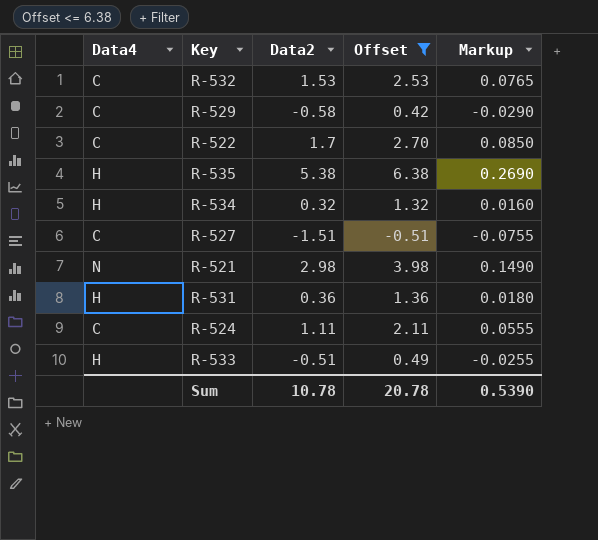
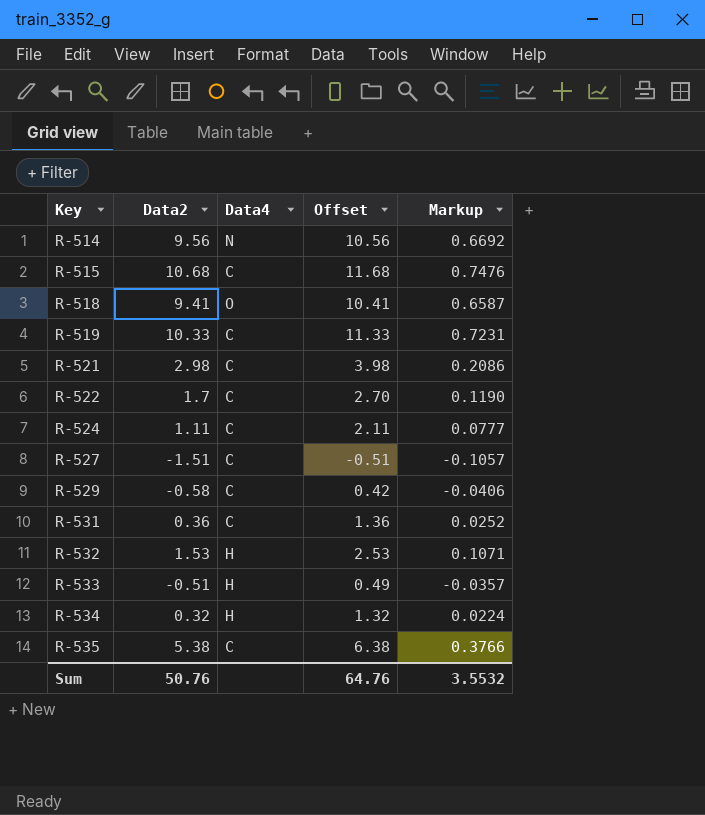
filter: Offset <= 6.38 -> none
row order: none -> Key ascending
column Data4 | position: 1 -> 3
column Markup | formula: [Data2] * 0.05 -> [Data2] * 0.07
R-521 | Data4: N -> C
R-531 | Data4: H -> C
R-532 | Data4: C -> H
R-535 | Data4: H -> C
Sum | Data2: 10.78 -> 50.76
Sum | Offset: 20.78 -> 64.76
Sum | Markup: 0.5390 -> 3.5532

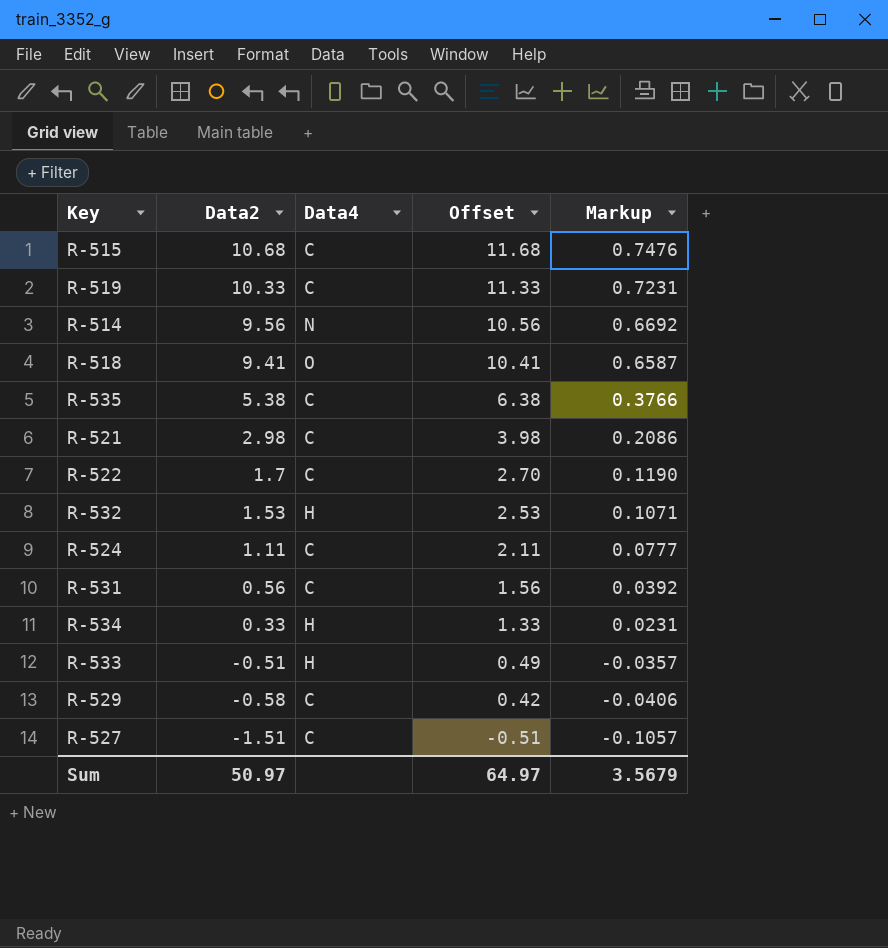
row order: Key ascending -> Data2 descending
R-531 | Data2: 0.36 -> 0.56
R-531 | Offset: 1.36 -> 1.56
R-531 | Markup: 0.0252 -> 0.0392
R-534 | Data2: 0.32 -> 0.33
R-534 | Offset: 1.32 -> 1.33
R-534 | Markup: 0.0224 -> 0.0231
Sum | Data2: 50.76 -> 50.97
Sum | Offset: 64.76 -> 64.97
Sum | Markup: 3.5532 -> 3.5679

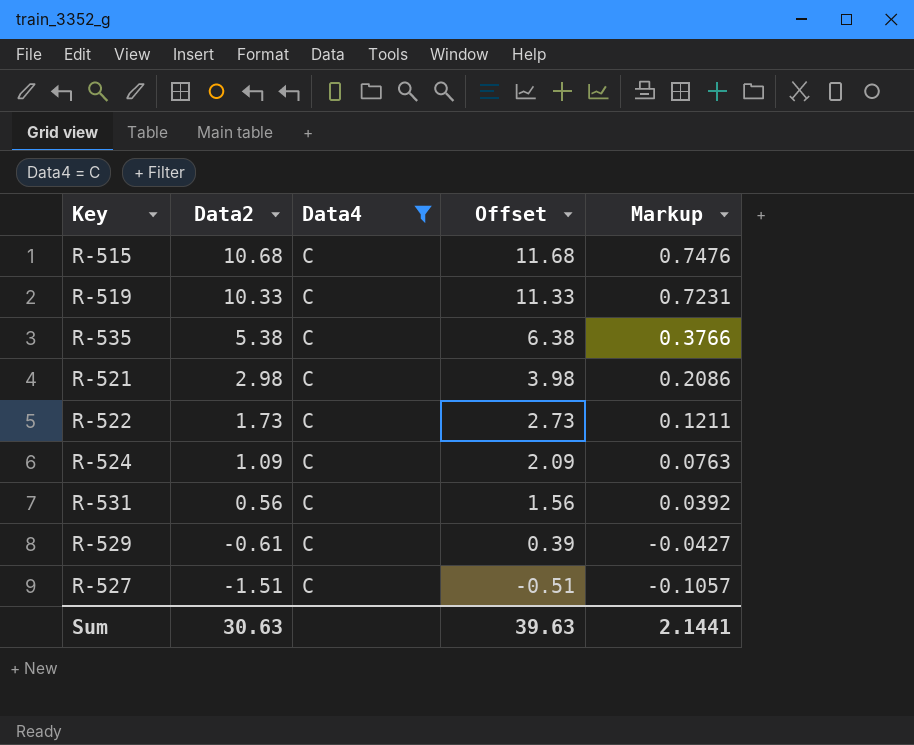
filter: none -> Data4 = C
R-522 | Data2: 1.7 -> 1.73
R-522 | Offset: 2.70 -> 2.73
R-522 | Markup: 0.1190 -> 0.1211
R-524 | Data2: 1.11 -> 1.09
R-524 | Offset: 2.11 -> 2.09
R-524 | Markup: 0.0777 -> 0.0763
R-529 | Data2: -0.58 -> -0.61
R-529 | Offset: 0.42 -> 0.39
R-529 | Markup: -0.0406 -> -0.0427
Sum | Data2: 50.97 -> 30.63
Sum | Offset: 64.97 -> 39.63
Sum | Markup: 3.5679 -> 2.1441

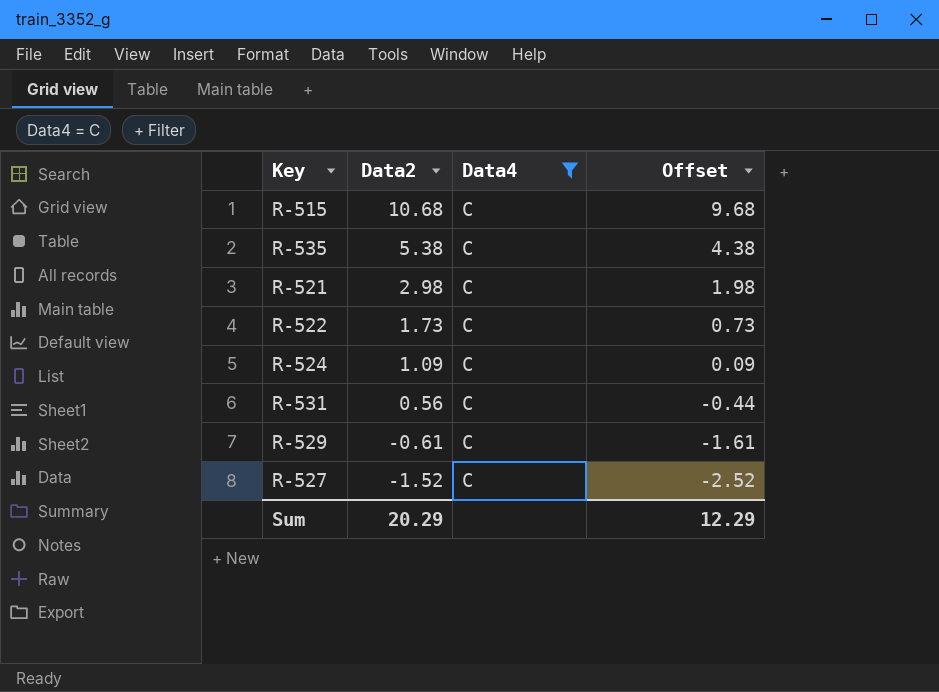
column Markup | formula: [Data2] * 0.07 -> none
column Offset | formula: [Data2] + 1 -> [Data2] - 1
row R-519: 10.33 | C | 11.33 | 0.7231 -> none
R-527 | Data2: -1.51 -> -1.52
Sum | Data2: 30.63 -> 20.29
Sum | Offset: 39.63 -> 12.29

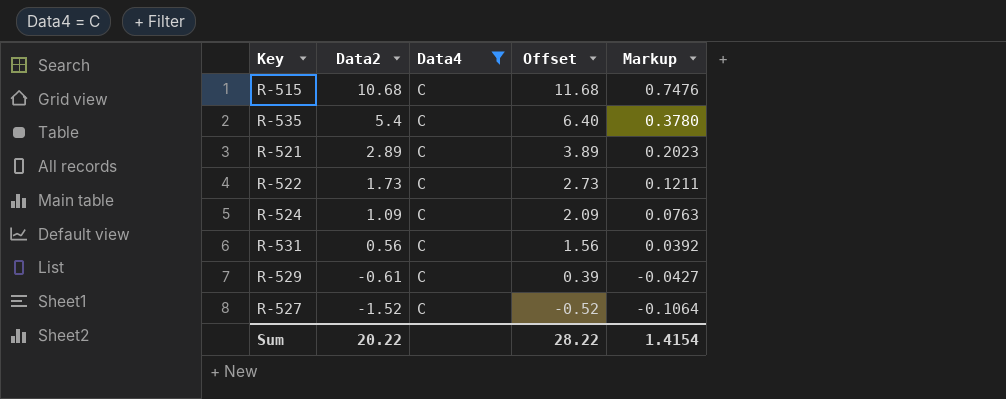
column Offset | formula: [Data2] - 1 -> [Data2] + 1
column Markup | formula: none -> [Data2] * 0.07
R-535 | Data2: 5.38 -> 5.4
R-521 | Data2: 2.98 -> 2.89
Sum | Data2: 20.29 -> 20.22
Sum | Offset: 12.29 -> 28.22

